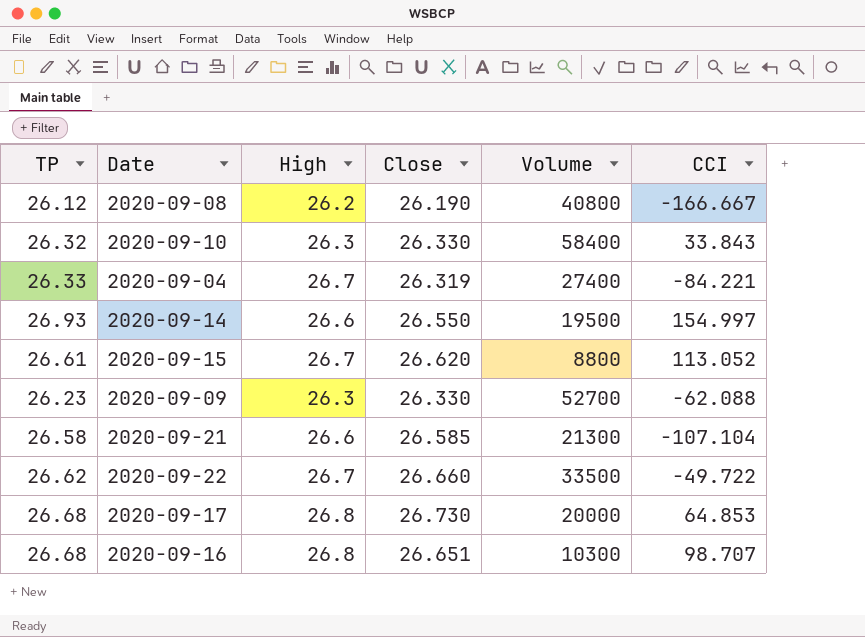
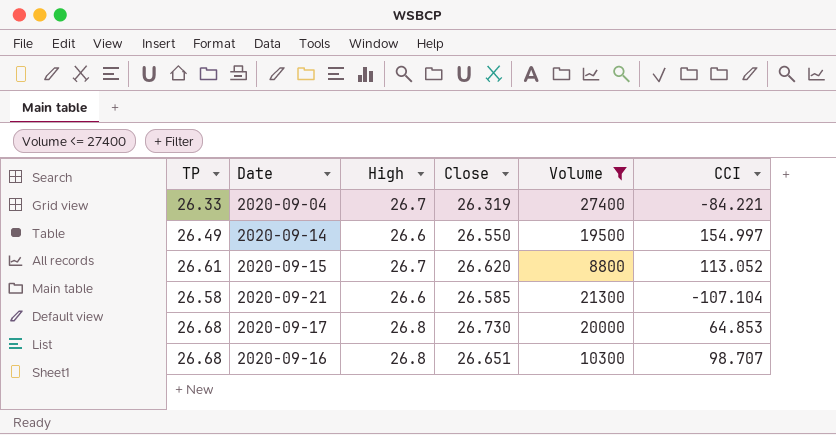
filter: none -> Volume <= 27400
2020-09-14 | TP: 26.93 -> 26.49

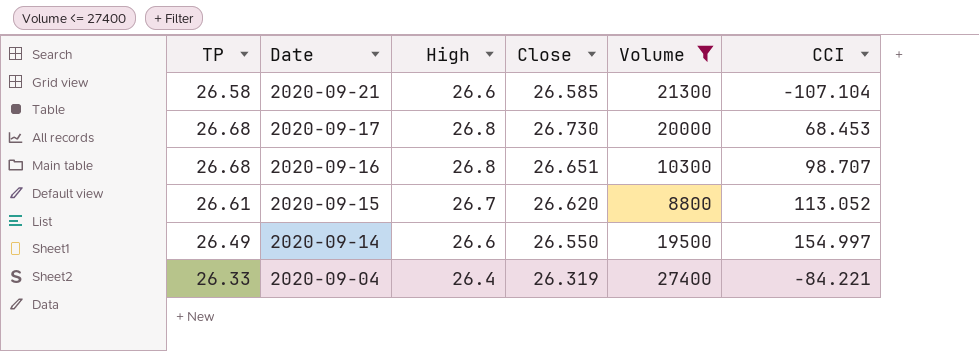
row order: none -> Date descending
2020-09-17 | CCI: 64.853 -> 68.453
2020-09-04 | High: 26.7 -> 26.4

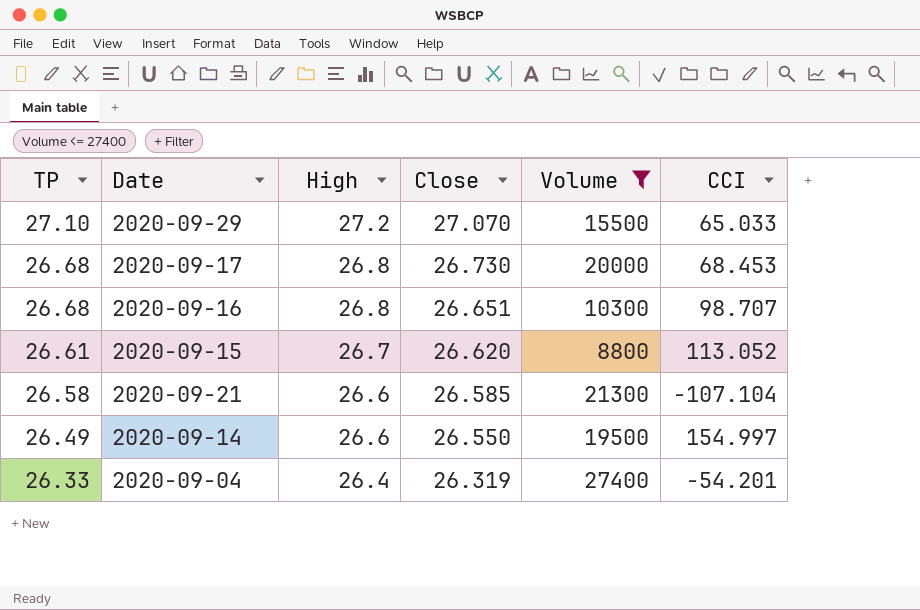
row order: Date descending -> TP descending
row 2020-09-29: none -> 27.10 | 27.2 | 27.070 | 15500 | 65.033
2020-09-04 | CCI: -84.221 -> -54.201

